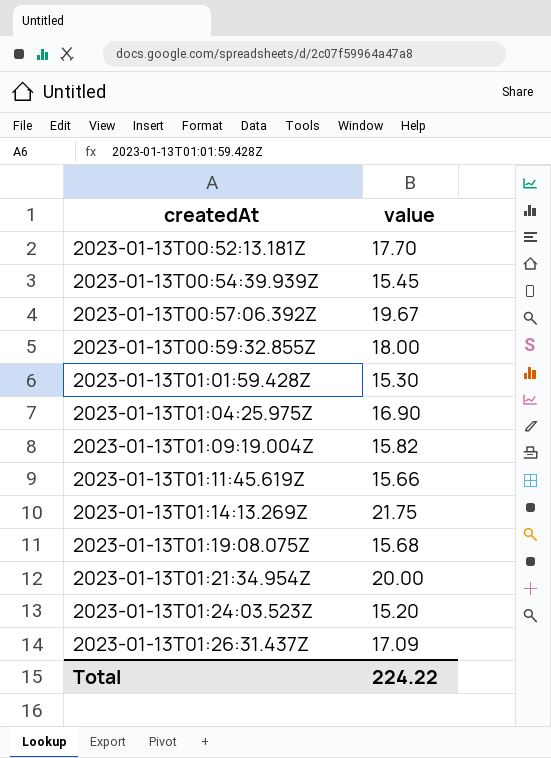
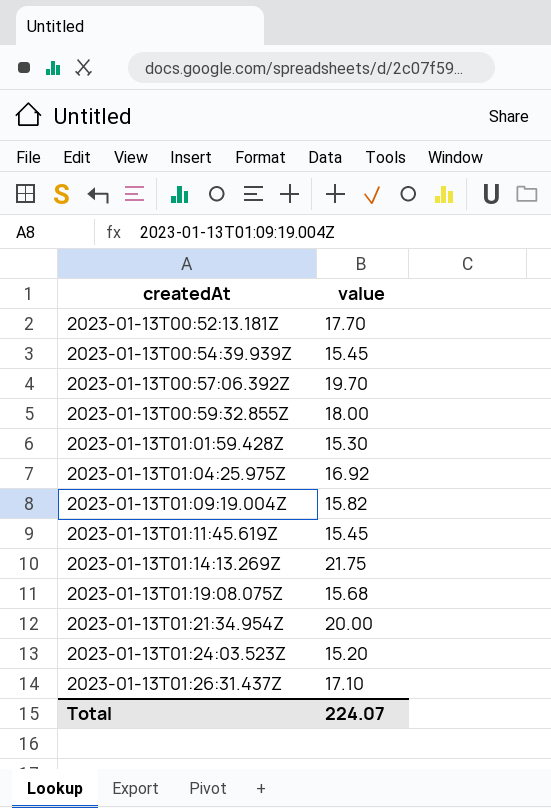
2023-01-13T00:57:06.392Z | value: 19.67 -> 19.70
2023-01-13T01:04:25.975Z | value: 16.90 -> 16.92
2023-01-13T01:11:45.619Z | value: 15.66 -> 15.45
2023-01-13T01:26:31.437Z | value: 17.09 -> 17.10
Total | value: 224.22 -> 224.07

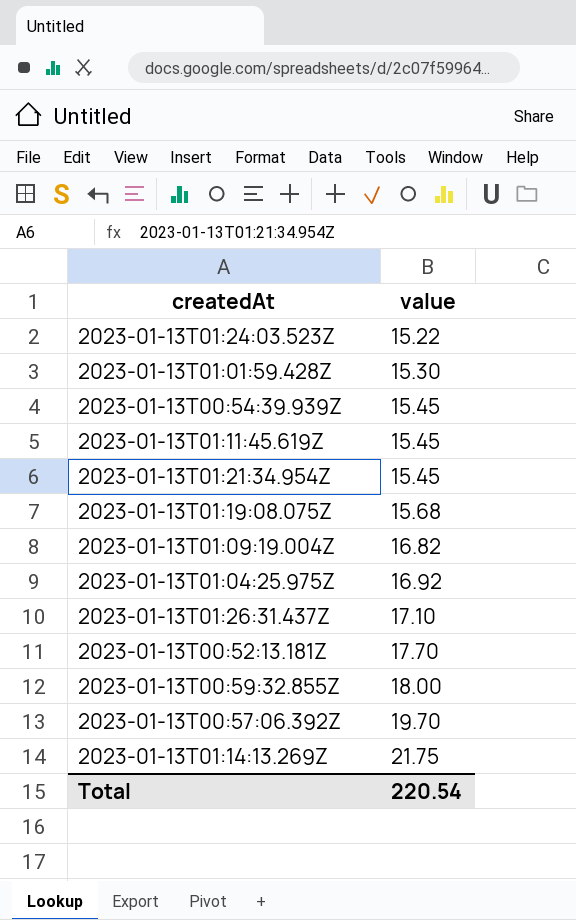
row order: createdAt ascending -> value ascending
2023-01-13T01:24:03.523Z | value: 15.20 -> 15.22
2023-01-13T01:21:34.954Z | value: 20.00 -> 15.45
2023-01-13T01:09:19.004Z | value: 15.82 -> 16.82
Total | value: 224.07 -> 220.54

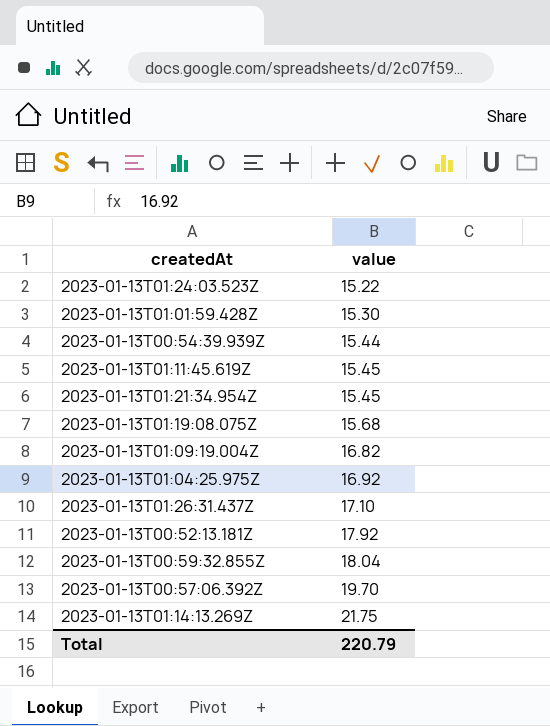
2023-01-13T00:54:39.939Z | value: 15.45 -> 15.44
2023-01-13T00:52:13.181Z | value: 17.70 -> 17.92
2023-01-13T00:59:32.855Z | value: 18.00 -> 18.04
Total | value: 220.54 -> 220.79

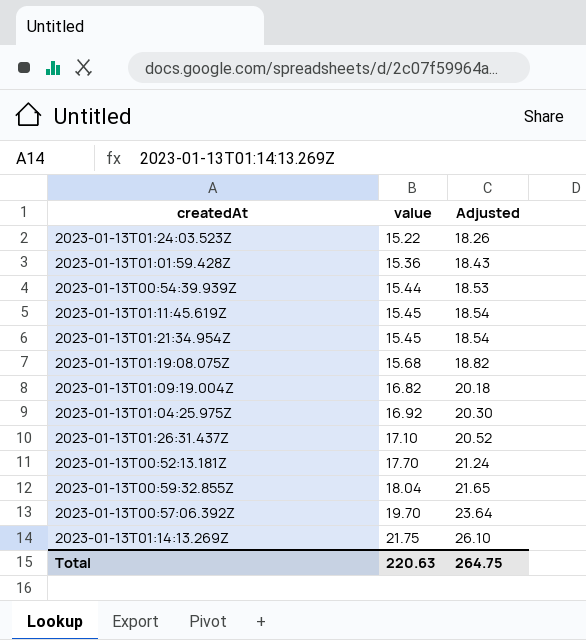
column Adjusted | formula: none -> [value] * 1.2
2023-01-13T01:01:59.428Z | value: 15.30 -> 15.36
2023-01-13T00:52:13.181Z | value: 17.92 -> 17.70
Total | value: 220.79 -> 220.63

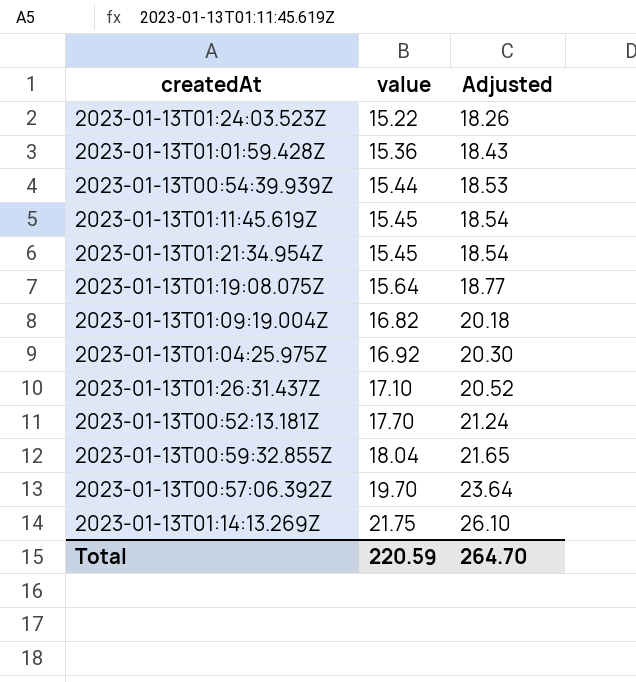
2023-01-13T01:19:08.075Z | value: 15.68 -> 15.64
2023-01-13T01:19:08.075Z | Adjusted: 18.82 -> 18.77
Total | value: 220.63 -> 220.59
Total | Adjusted: 264.75 -> 264.70

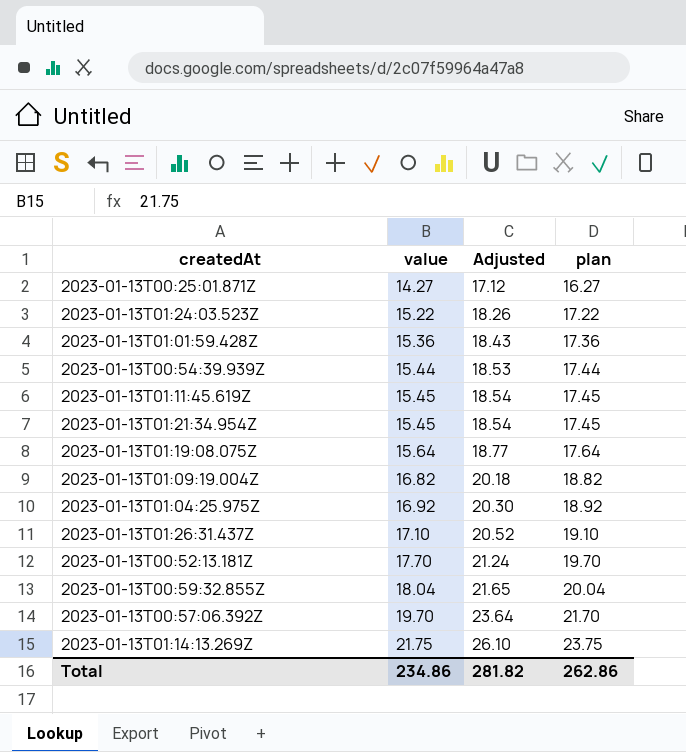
column plan | formula: none -> [value] + 2
row 2023-01-13T00:25:01.871Z: none -> 14.27 | 17.12 | 16.27
Total | value: 220.59 -> 234.86
Total | Adjusted: 264.70 -> 281.82

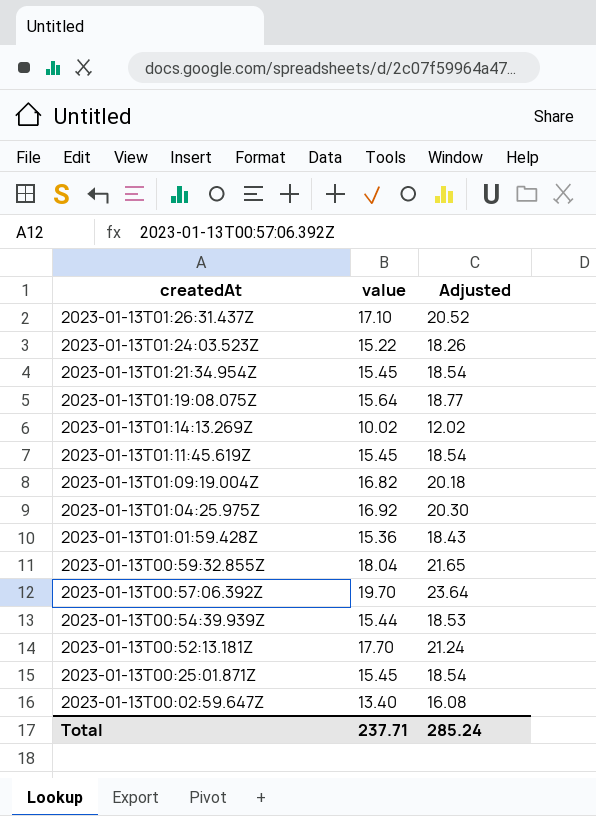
row order: value ascending -> createdAt descending
column plan | formula: [value] + 2 -> none
2023-01-13T01:14:13.269Z | value: 21.75 -> 10.02
2023-01-13T01:14:13.269Z | Adjusted: 26.10 -> 12.02
2023-01-13T00:25:01.871Z | value: 14.27 -> 15.45
2023-01-13T00:25:01.871Z | Adjusted: 17.12 -> 18.54
row 2023-01-13T00:02:59.647Z: none -> 13.40 | 16.08
Total | value: 234.86 -> 237.71
Total | Adjusted: 281.82 -> 285.24

